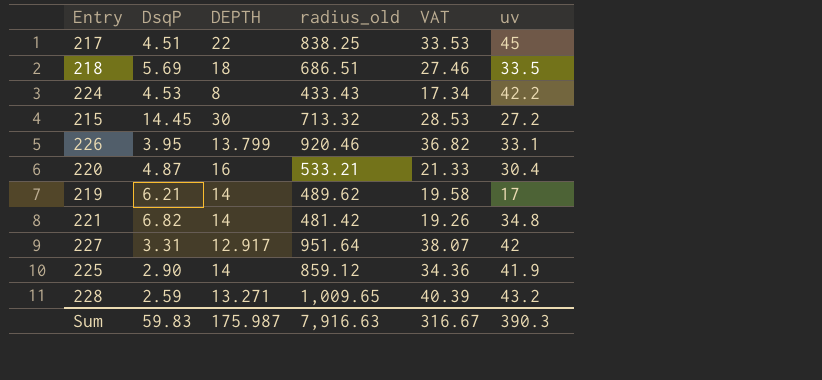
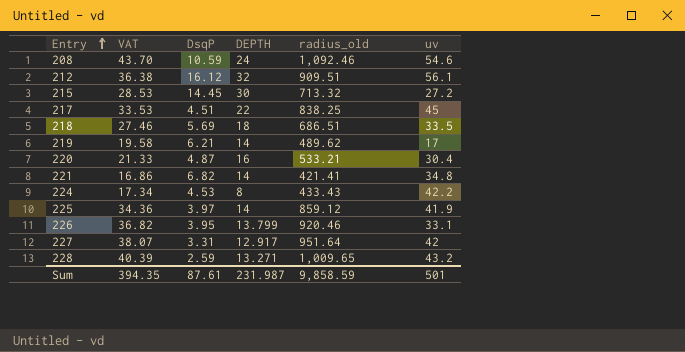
row order: none -> Entry ascending
column VAT | position: 5 -> 2
row 208: none -> 43.70 | 10.59 | 24 | 1,092.46 | 54.6
row 212: none -> 36.38 | 16.12 | 32 | 909.51 | 56.1
221 | VAT: 19.26 -> 16.86
221 | radius_old: 481.42 -> 421.41
225 | DsqP: 2.90 -> 3.97
Sum | VAT: 316.67 -> 394.35
Sum | DsqP: 59.83 -> 87.61
Sum | DEPTH: 175.987 -> 231.987
Sum | radius_old: 7,916.63 -> 9,858.59
Sum | uv: 390.3 -> 501

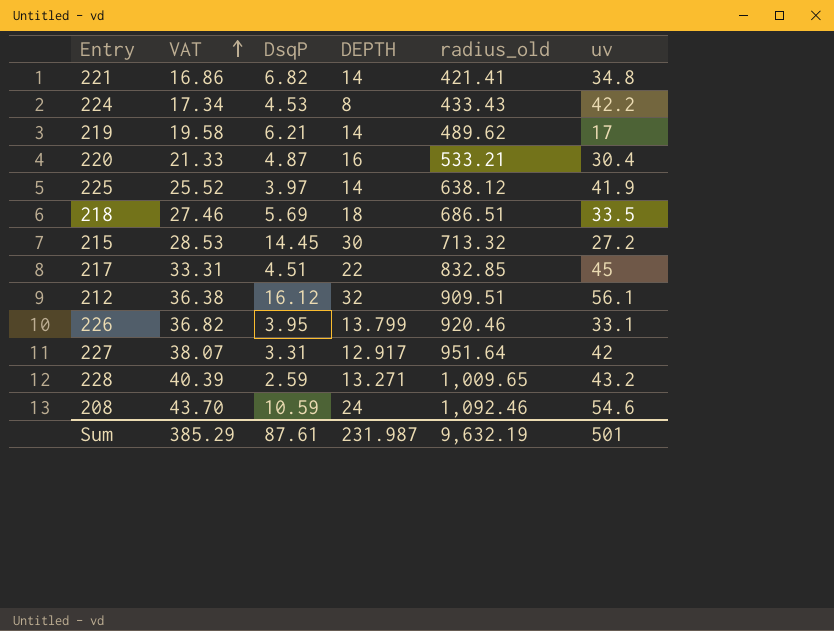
row order: Entry ascending -> VAT ascending
225 | VAT: 34.36 -> 25.52
225 | radius_old: 859.12 -> 638.12
217 | VAT: 33.53 -> 33.31
217 | radius_old: 838.25 -> 832.85
Sum | VAT: 394.35 -> 385.29
Sum | radius_old: 9,858.59 -> 9,632.19

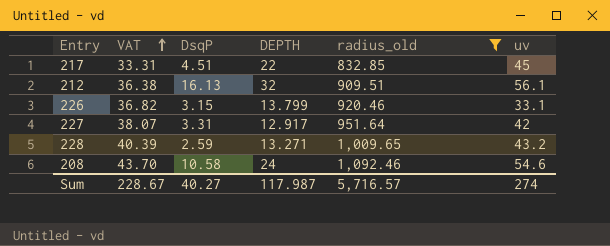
filter: none -> radius_old >= 832.85
212 | DsqP: 16.12 -> 16.13
226 | DsqP: 3.95 -> 3.15
208 | DsqP: 10.59 -> 10.58
Sum | VAT: 385.29 -> 228.67
Sum | DsqP: 87.61 -> 40.27
Sum | DEPTH: 231.987 -> 117.987
Sum | radius_old: 9,632.19 -> 5,716.57
Sum | uv: 501 -> 274

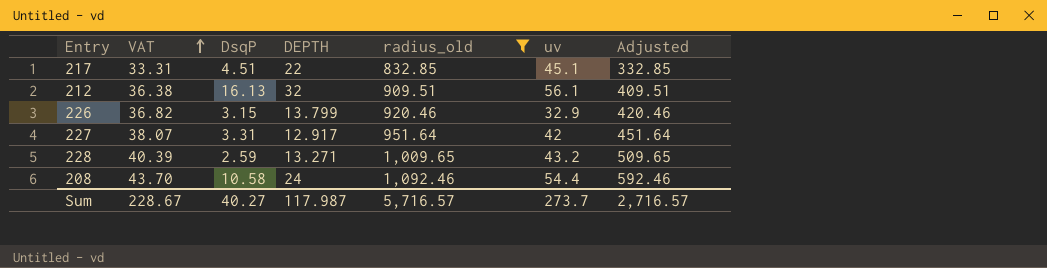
column Adjusted | formula: none -> [radius_old] - 500
217 | uv: 45 -> 45.1
226 | uv: 33.1 -> 32.9
208 | uv: 54.6 -> 54.4
Sum | uv: 274 -> 273.7

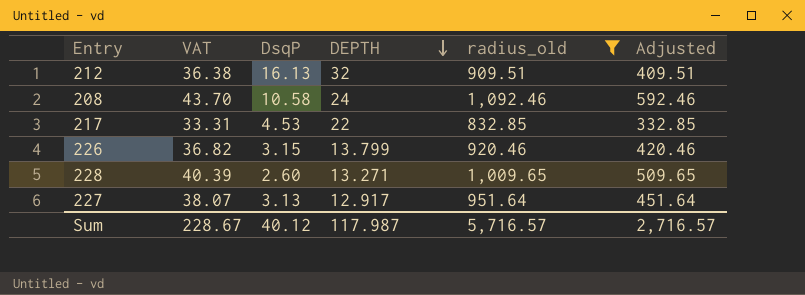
row order: VAT ascending -> DEPTH descending
column uv | position: 6 -> none
217 | DsqP: 4.51 -> 4.53
228 | DsqP: 2.59 -> 2.60
227 | DsqP: 3.31 -> 3.13
Sum | DsqP: 40.27 -> 40.12

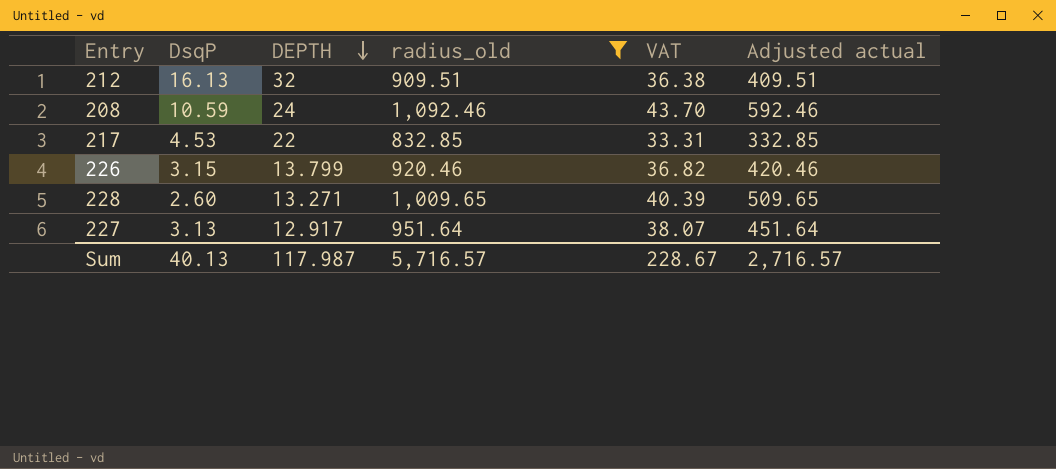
column VAT | position: 2 -> 5
column name: Adjusted -> Adjusted actual
208 | DsqP: 10.58 -> 10.59
Sum | DsqP: 40.12 -> 40.13

